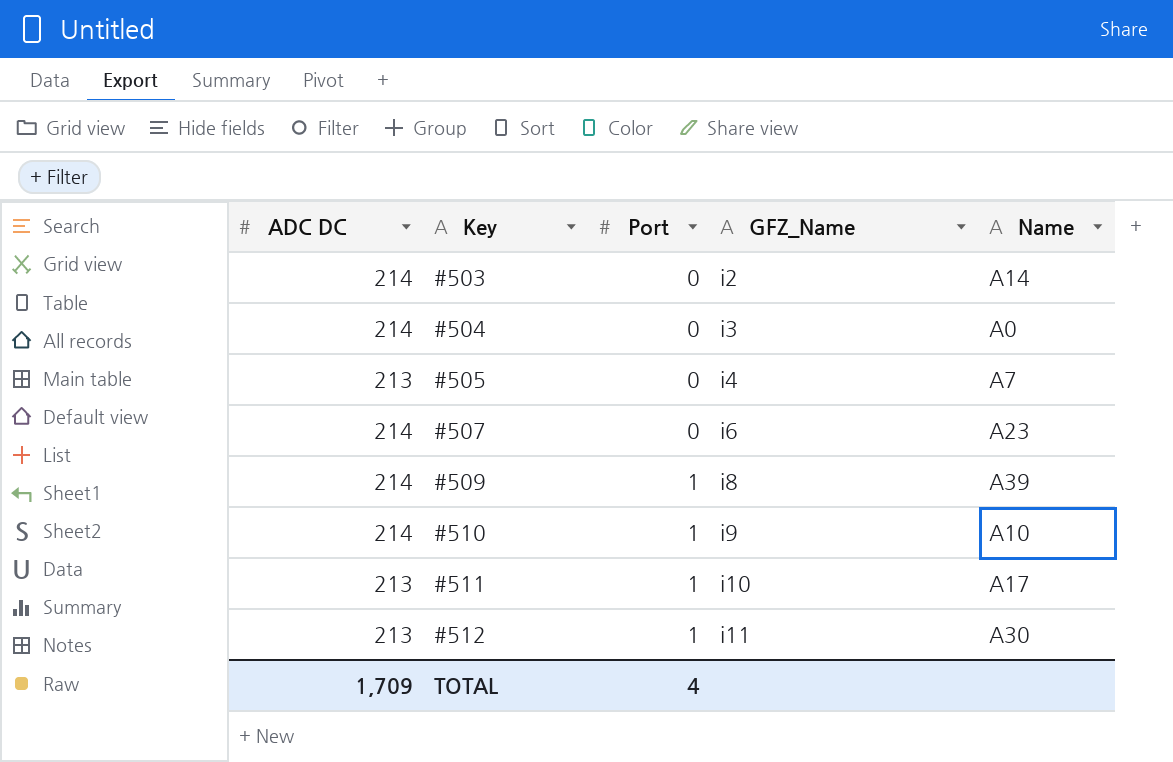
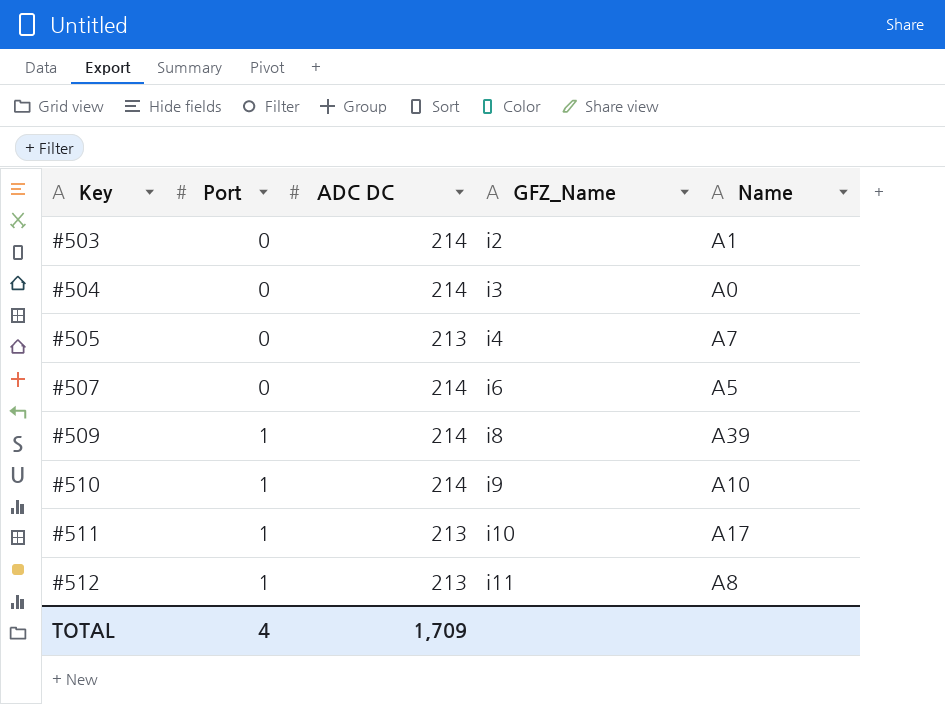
column ADC DC | position: 1 -> 3
#503 | Name: A14 -> A1
#507 | Name: A23 -> A5
#512 | Name: A30 -> A8

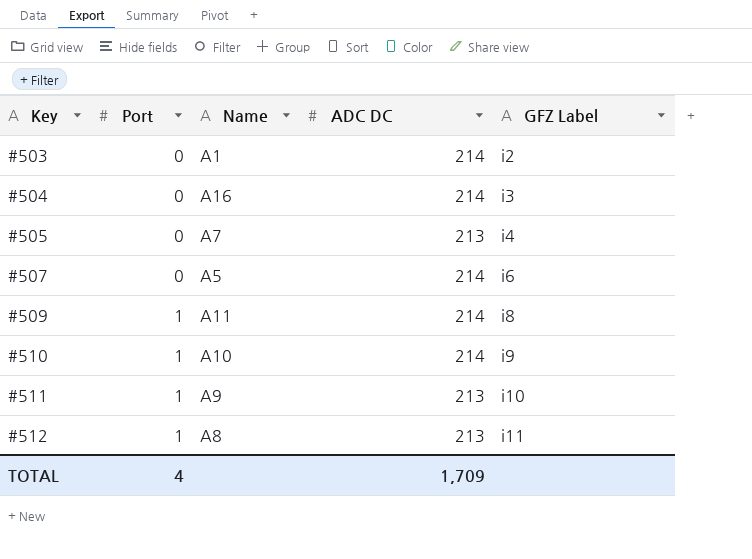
column Name | position: 5 -> 3
column name: GFZ_Name -> GFZ Label
#504 | Name: A0 -> A16
#509 | Name: A39 -> A11
#511 | Name: A17 -> A9

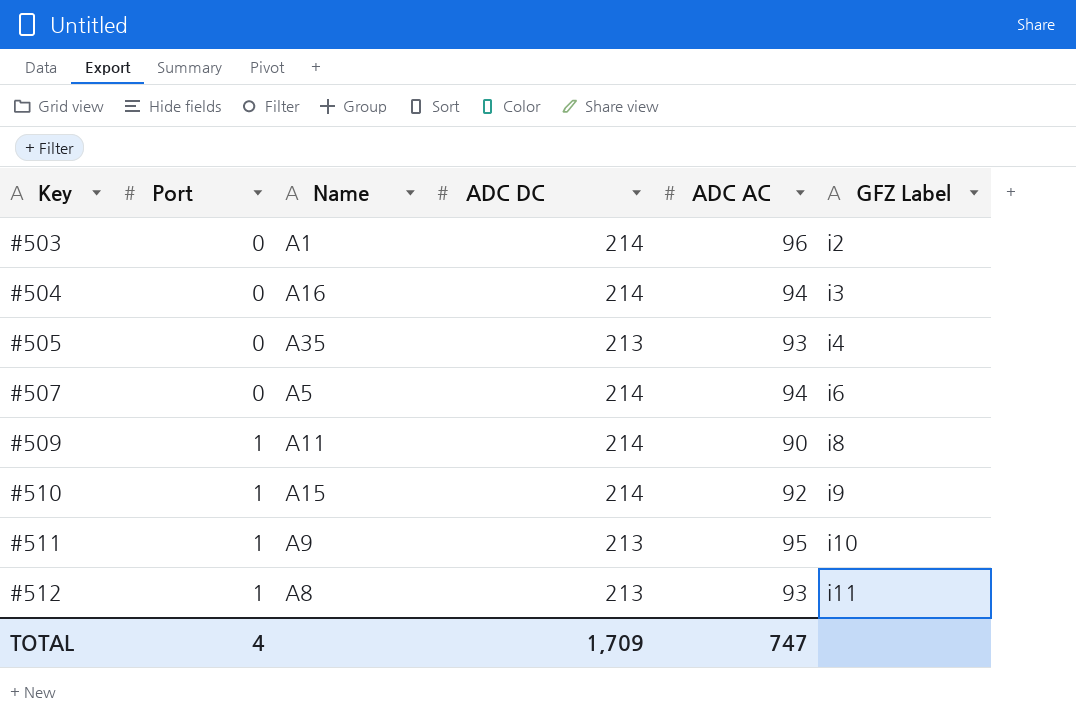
column ADC AC | position: none -> 5
#505 | Name: A7 -> A35
#510 | Name: A10 -> A15

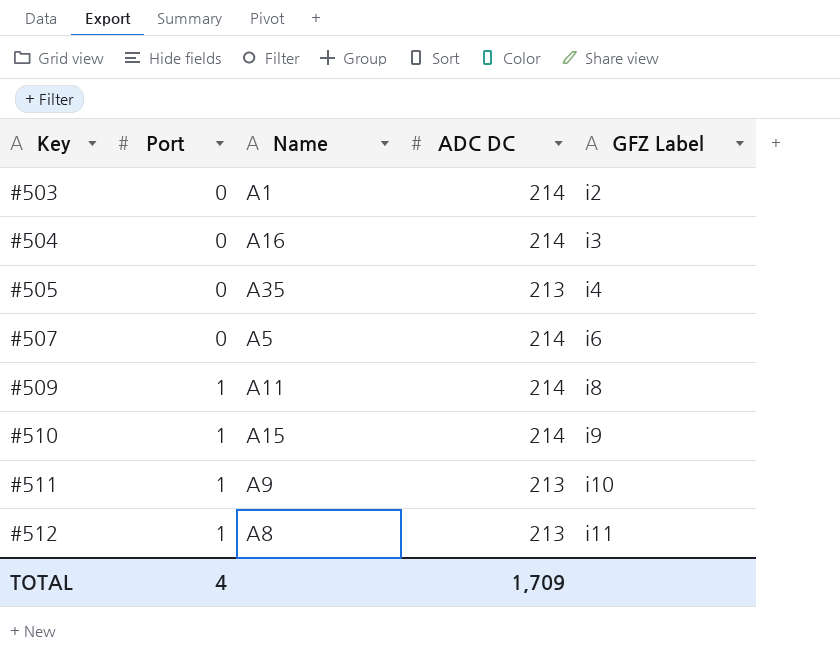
column ADC AC | position: 5 -> none

